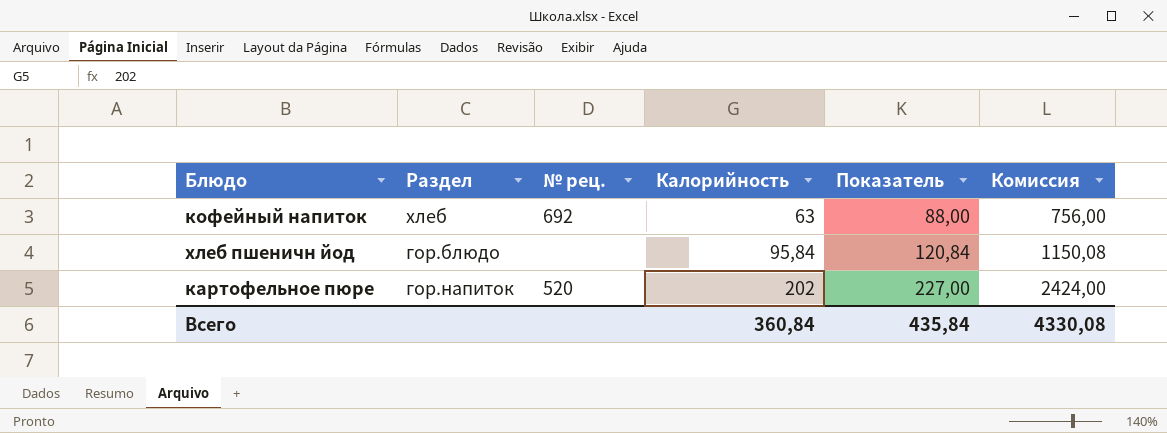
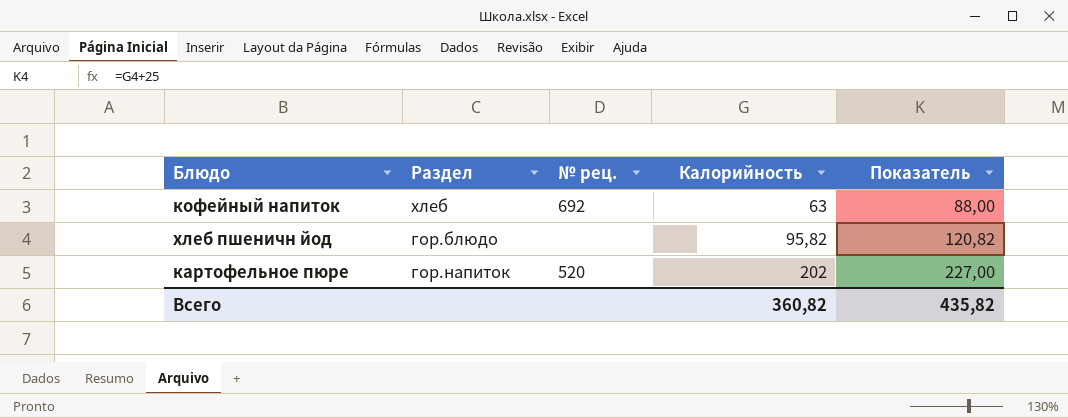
column Комиссия | formula: [Калорийность] * 12 -> none
хлеб пшеничн йод | Калорийность: 95,84 -> 95,82
хлеб пшеничн йод | Показатель: 120,84 -> 120,82
Всего | Калорийность: 360,84 -> 360,82
Всего | Показатель: 435,84 -> 435,82

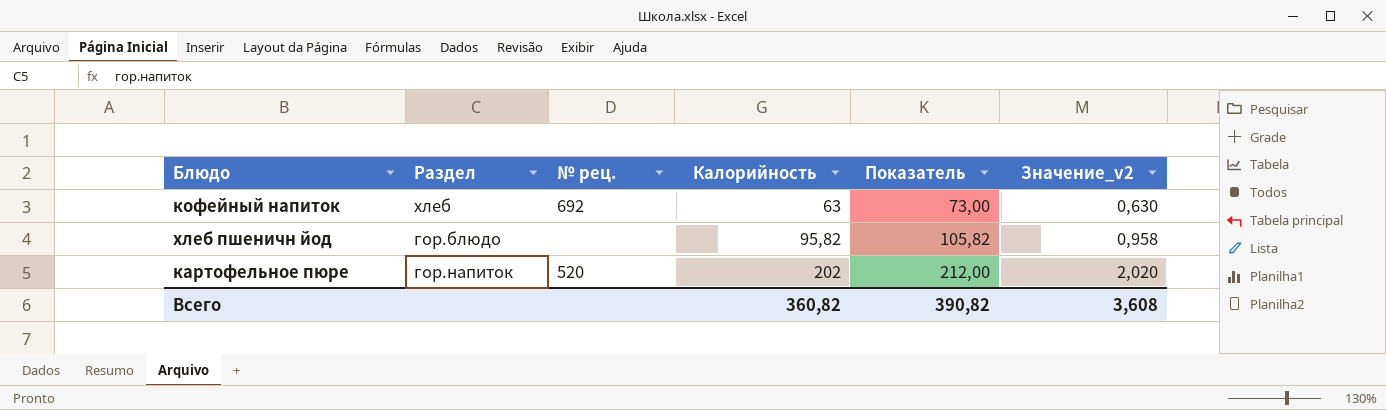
column Показатель | formula: [Калорийность] + 25 -> [Калорийность] + 10
column Значение_v2 | formula: none -> [Калорийность] * 0,01
Всего | Показатель: 435,82 -> 390,82

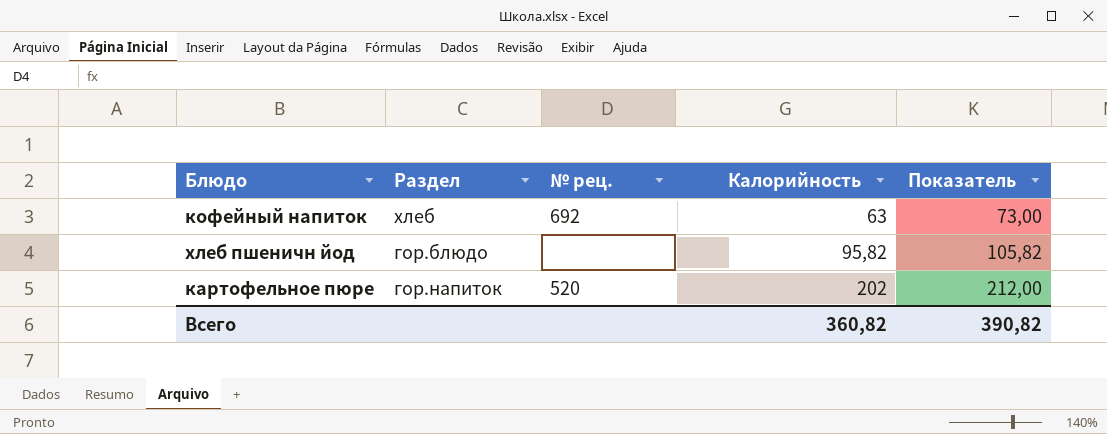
column Значение_v2 | formula: [Калорийность] * 0,01 -> none

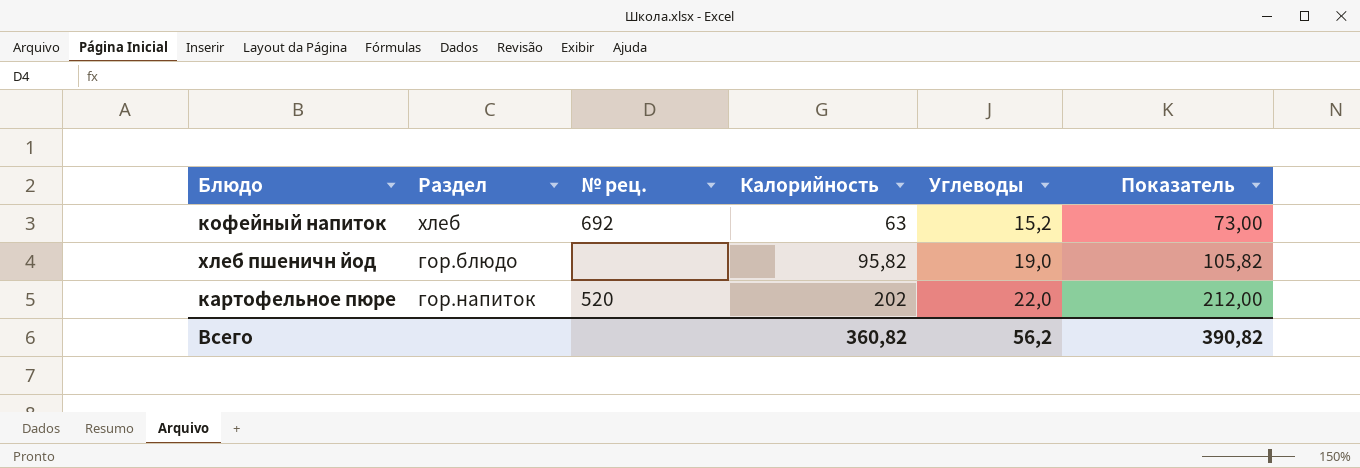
column Углеводы | position: none -> 5

